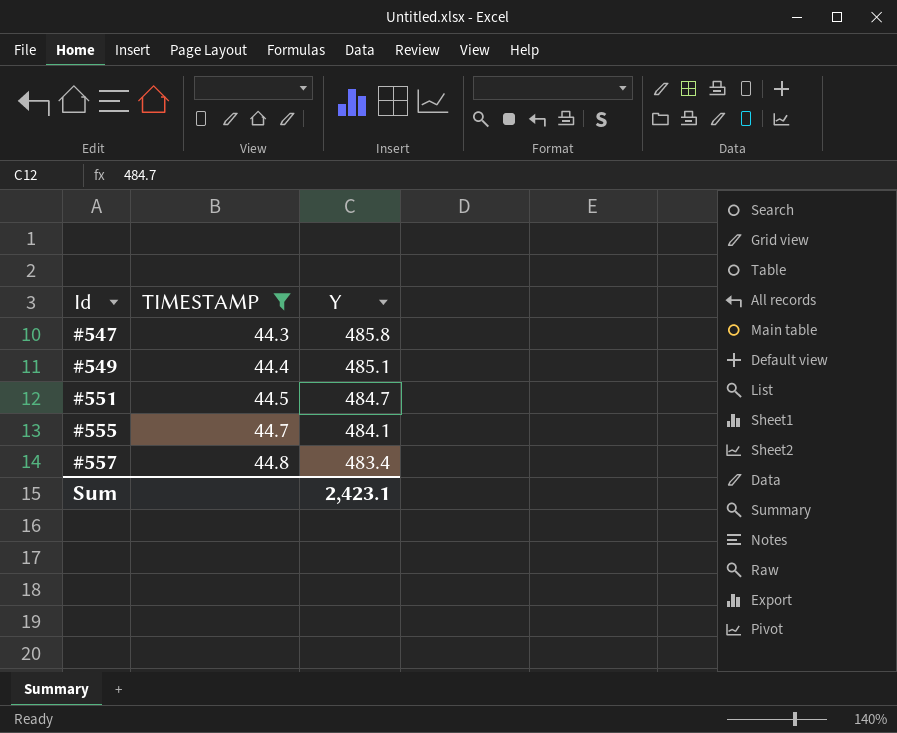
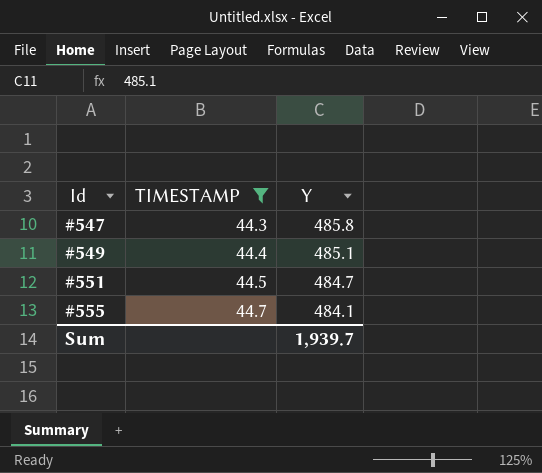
row #557: 44.8 | 483.4 -> none
Sum | Y: 2,423.1 -> 1,939.7

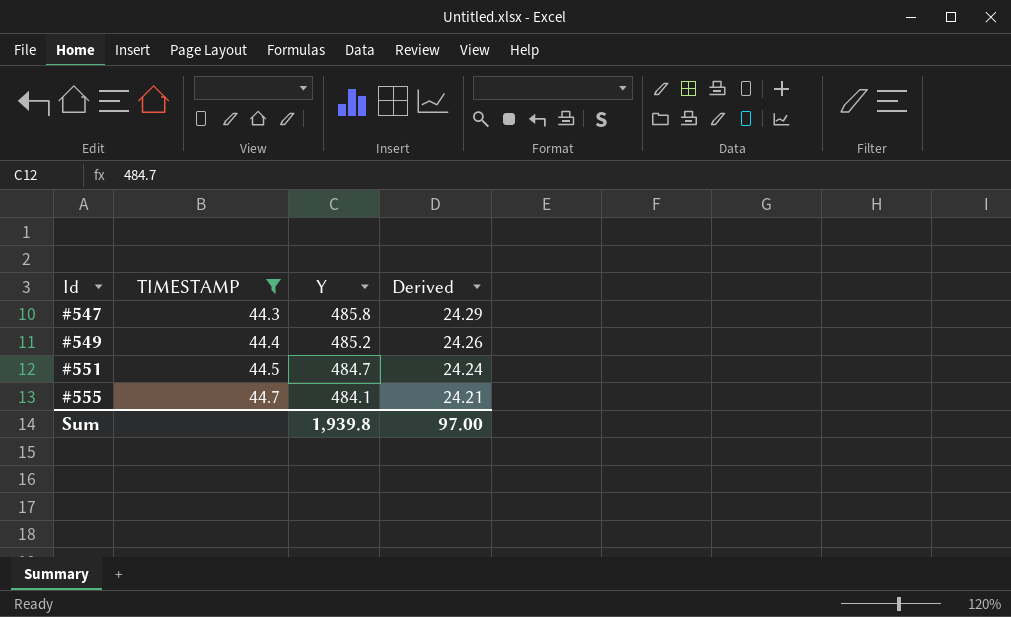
column Derived | formula: none -> [Y] * 0.05
#549 | Y: 485.1 -> 485.2
Sum | Y: 1,939.7 -> 1,939.8

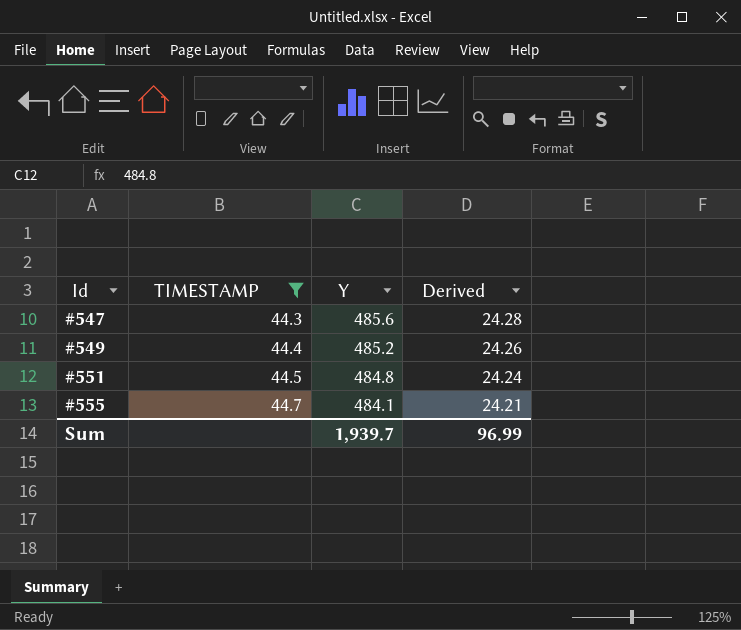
#547 | Y: 485.8 -> 485.6
#547 | Derived: 24.29 -> 24.28
#551 | Y: 484.7 -> 484.8
Sum | Y: 1,939.8 -> 1,939.7
Sum | Derived: 97.00 -> 96.99

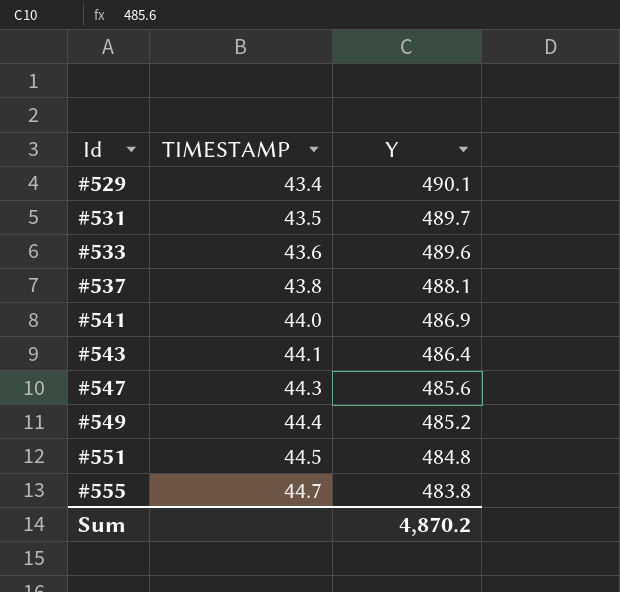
filter: TIMESTAMP >= 44.3 -> none
column Derived | formula: [Y] * 0.05 -> none
#555 | Y: 484.1 -> 483.8
Sum | Y: 1,939.7 -> 4,870.2

